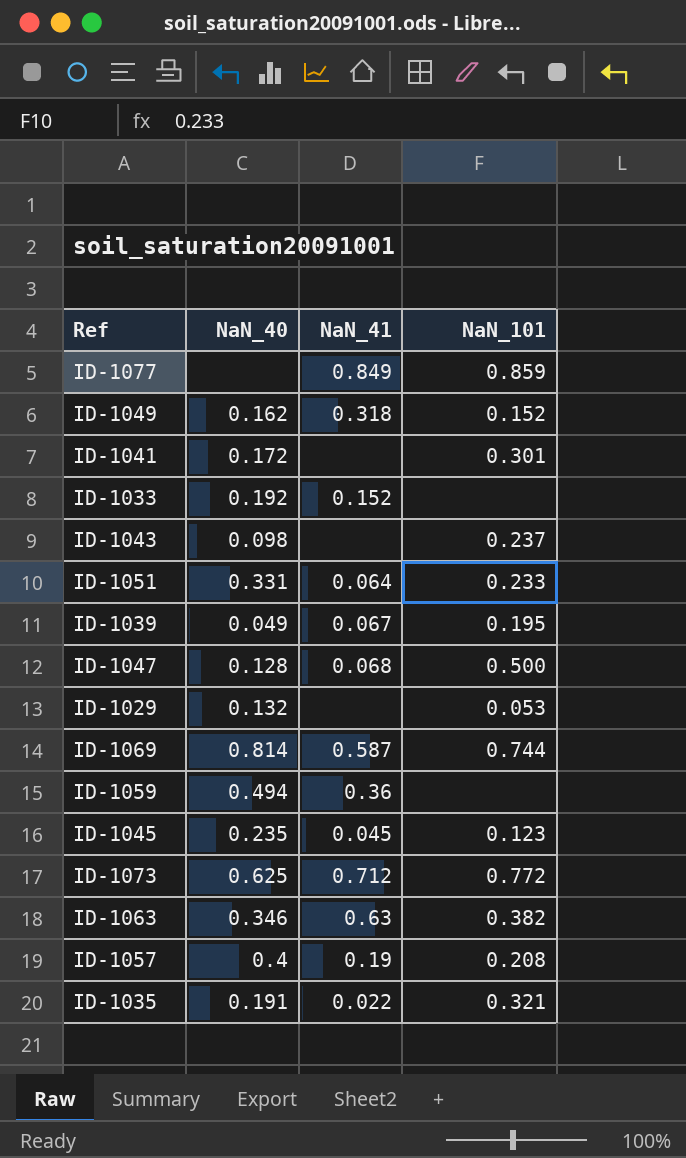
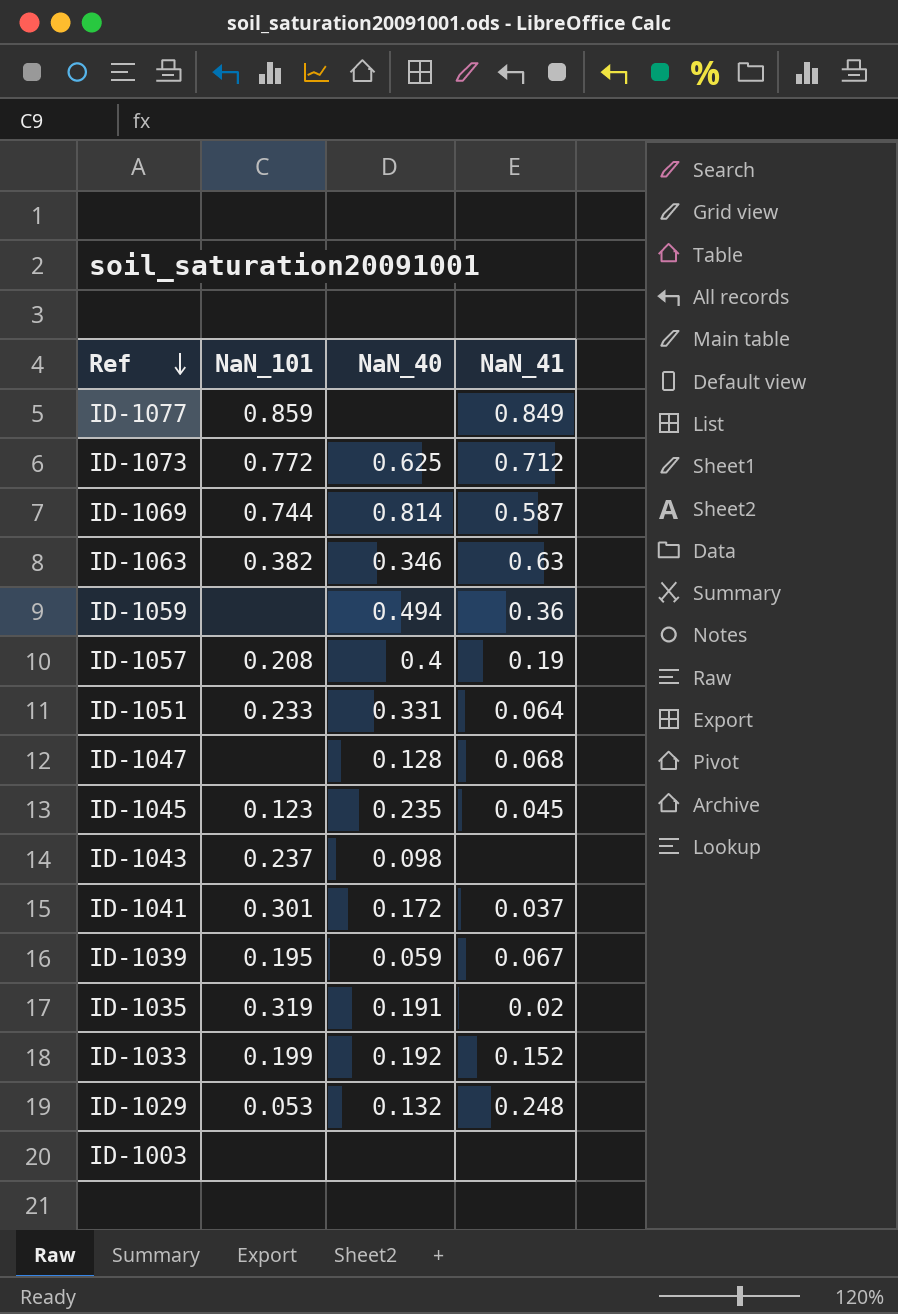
row order: none -> Ref descending
column NaN_101 | position: 4 -> 2
row ID-1049: 0.162 | 0.318 | 0.152 -> none
ID-1047 | NaN_101: 0.500 -> none
ID-1041 | NaN_41: none -> 0.037
ID-1039 | NaN_40: 0.049 -> 0.059
ID-1035 | NaN_101: 0.321 -> 0.319
ID-1035 | NaN_41: 0.022 -> 0.02
ID-1033 | NaN_101: none -> 0.199
ID-1029 | NaN_41: none -> 0.248
row ID-1003: none -> none | none | none

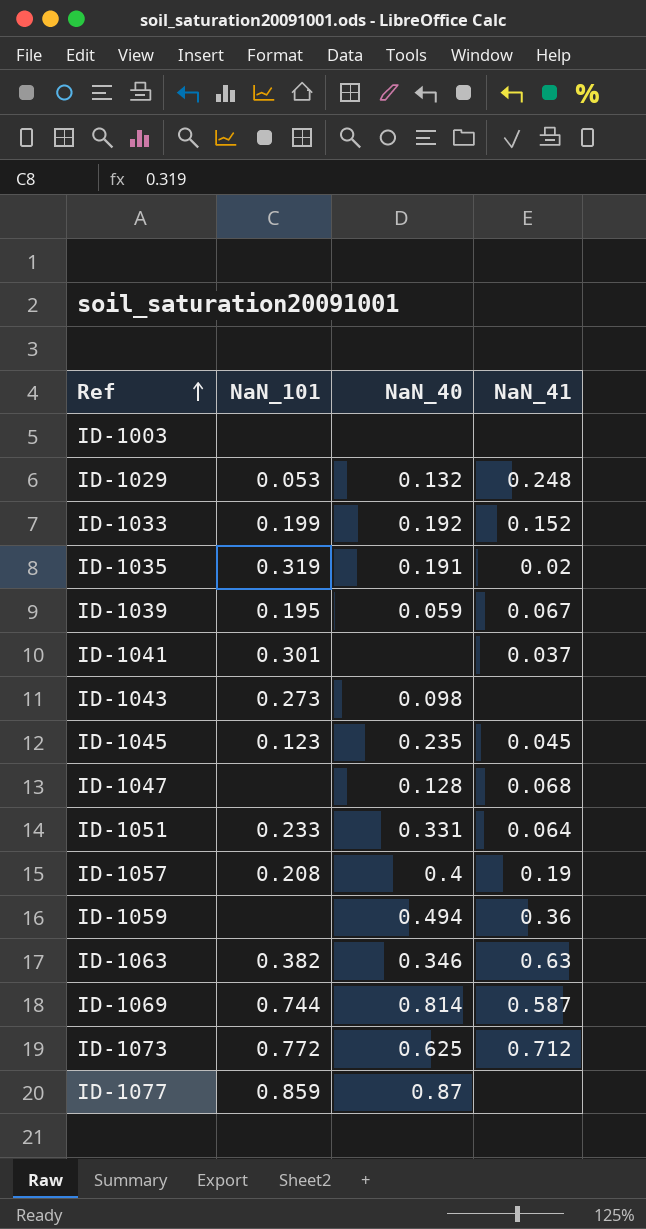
row order: Ref descending -> Ref ascending
ID-1041 | NaN_40: 0.172 -> none
ID-1043 | NaN_101: 0.237 -> 0.273
ID-1077 | NaN_40: none -> 0.87
ID-1077 | NaN_41: 0.849 -> none

